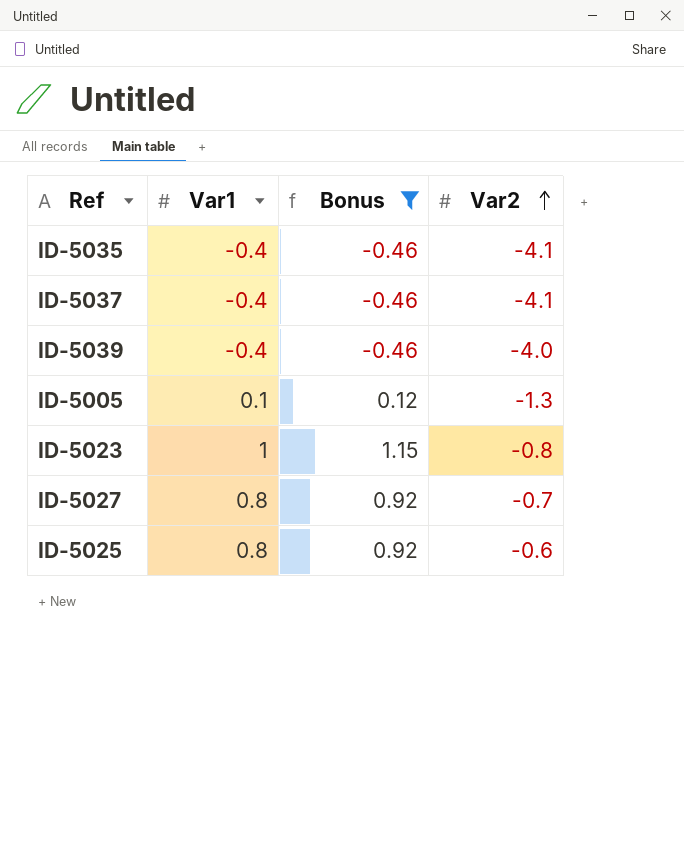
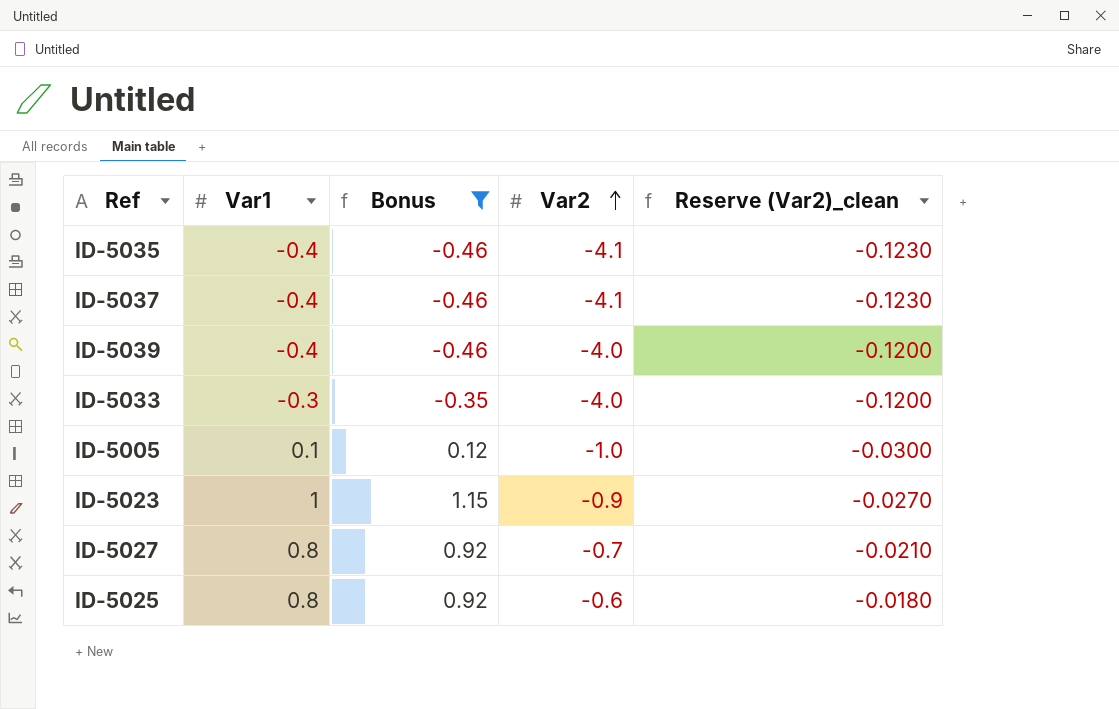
column Reserve (Var2)_clean | formula: none -> [Var2] * 0.03
row ID-5033: none -> -0.3 | -0.35 | -4.0 | -0.1200
ID-5005 | Var2: -1.3 -> -1.0
ID-5023 | Var2: -0.8 -> -0.9

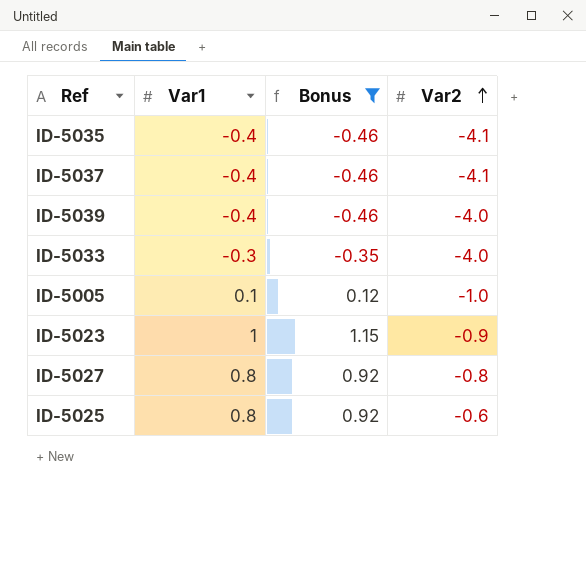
column Reserve (Var2)_clean | formula: [Var2] * 0.03 -> none
ID-5027 | Var2: -0.7 -> -0.8

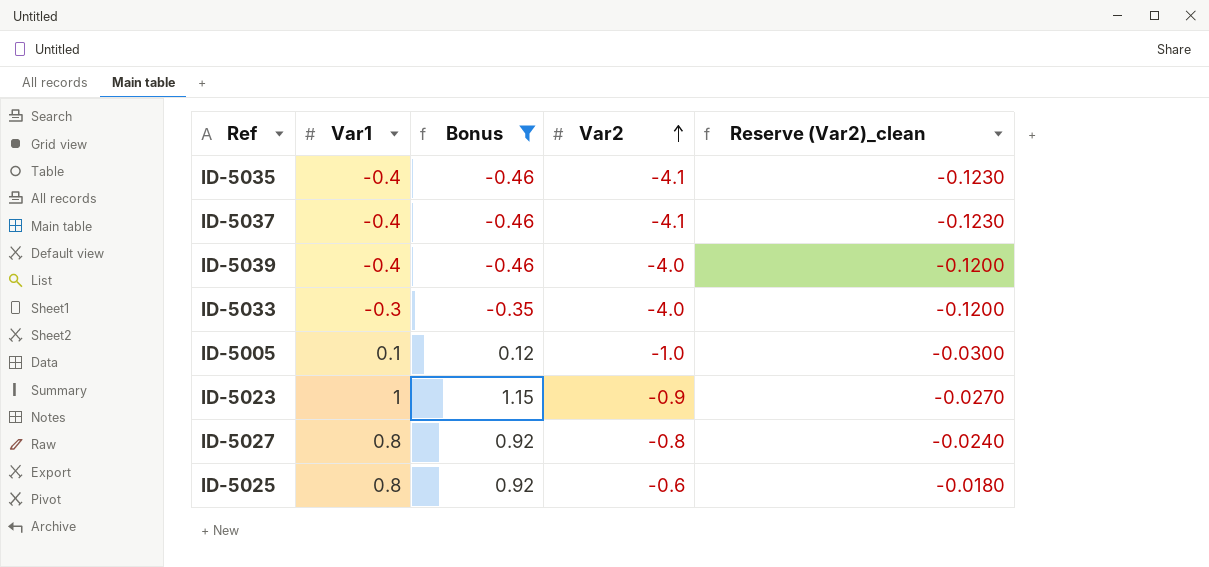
column Reserve (Var2)_clean | formula: none -> [Var2] * 0.03

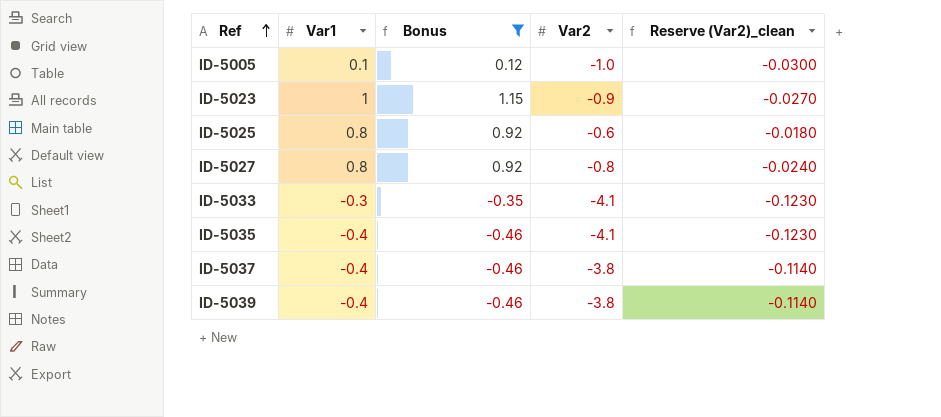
row order: Var2 ascending -> Ref ascending
ID-5033 | Var2: -4.0 -> -4.1
ID-5033 | Reserve (Var2)_clean: -0.1200 -> -0.1230
ID-5037 | Var2: -4.1 -> -3.8
ID-5037 | Reserve (Var2)_clean: -0.1230 -> -0.1140
ID-5039 | Var2: -4.0 -> -3.8
ID-5039 | Reserve (Var2)_clean: -0.1200 -> -0.1140

